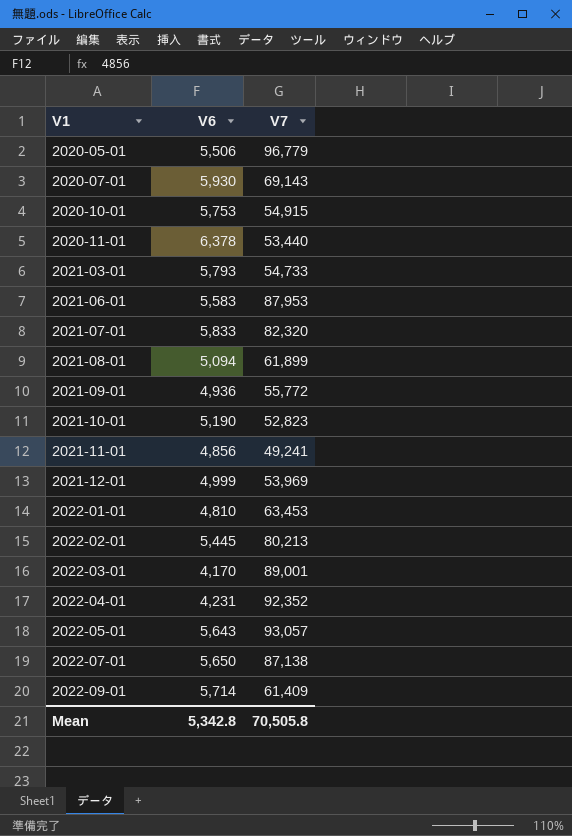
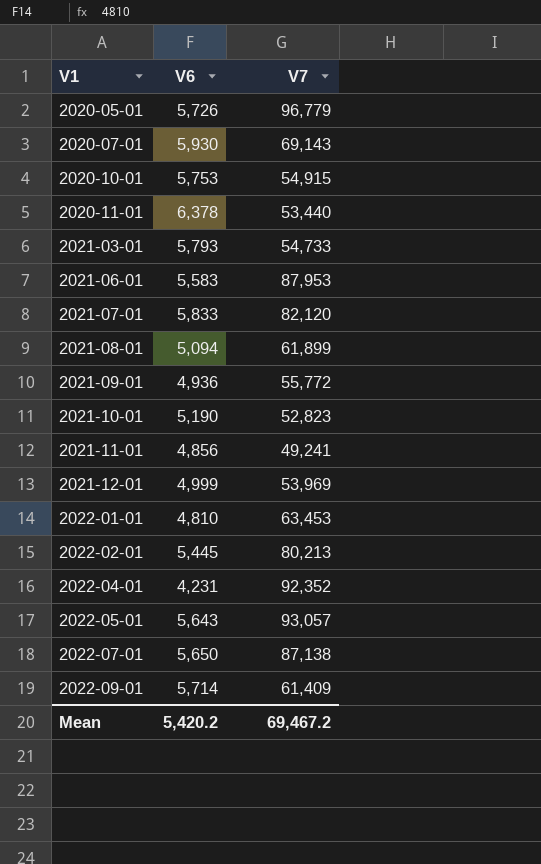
row 2022-03-01: 4,170 | 89,001 -> none
2020-05-01 | V6: 5,506 -> 5,726
2021-07-01 | V7: 82,320 -> 82,120
Mean | V6: 5,342.8 -> 5,420.2
Mean | V7: 70,505.8 -> 69,467.2

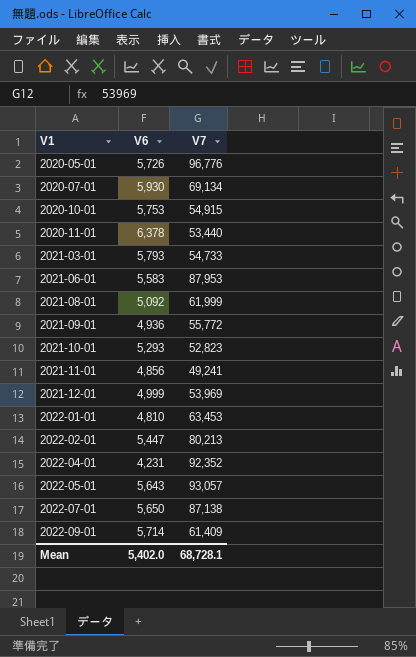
row 2021-07-01: 5,833 | 82,120 -> none
2020-05-01 | V7: 96,779 -> 96,776
2020-07-01 | V7: 69,143 -> 69,134
2021-08-01 | V6: 5,094 -> 5,092
2021-08-01 | V7: 61,899 -> 61,999
2021-10-01 | V6: 5,190 -> 5,293
2022-02-01 | V6: 5,445 -> 5,447
Mean | V6: 5,420.2 -> 5,402.0
Mean | V7: 69,467.2 -> 68,728.1

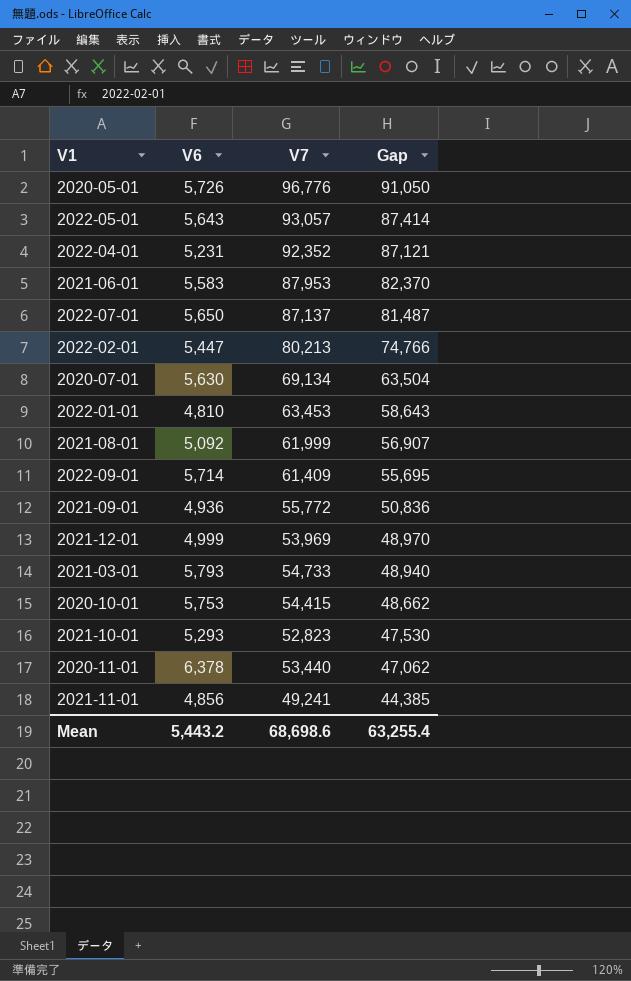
row order: V1 ascending -> Gap descending
column Gap | formula: none -> [V7] - [V6]
2022-04-01 | V6: 4,231 -> 5,231
2022-07-01 | V7: 87,138 -> 87,137
2020-07-01 | V6: 5,930 -> 5,630
2020-10-01 | V7: 54,915 -> 54,415
Mean | V6: 5,402.0 -> 5,443.2
Mean | V7: 68,728.1 -> 68,698.6

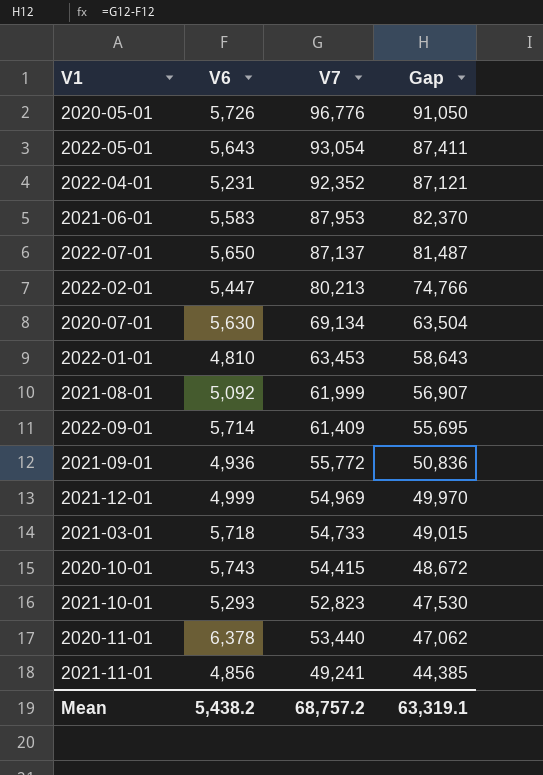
2022-05-01 | V7: 93,057 -> 93,054
2022-05-01 | Gap: 87,414 -> 87,411
2021-12-01 | V7: 53,969 -> 54,969
2021-12-01 | Gap: 48,970 -> 49,970
2021-03-01 | V6: 5,793 -> 5,718
2021-03-01 | Gap: 48,940 -> 49,015
2020-10-01 | V6: 5,753 -> 5,743
2020-10-01 | Gap: 48,662 -> 48,672
Mean | V6: 5,443.2 -> 5,438.2
Mean | V7: 68,698.6 -> 68,757.2
Mean | Gap: 63,255.4 -> 63,319.1

